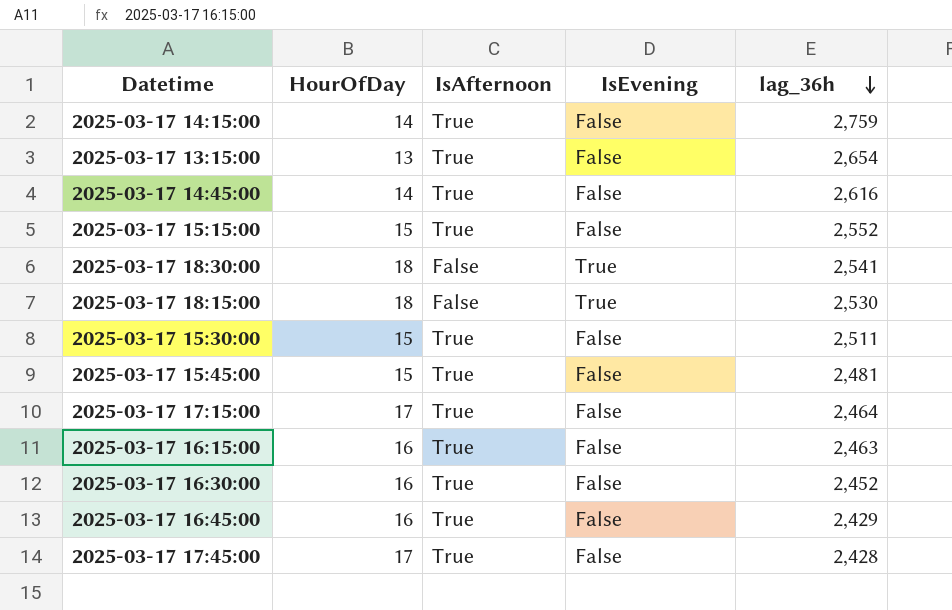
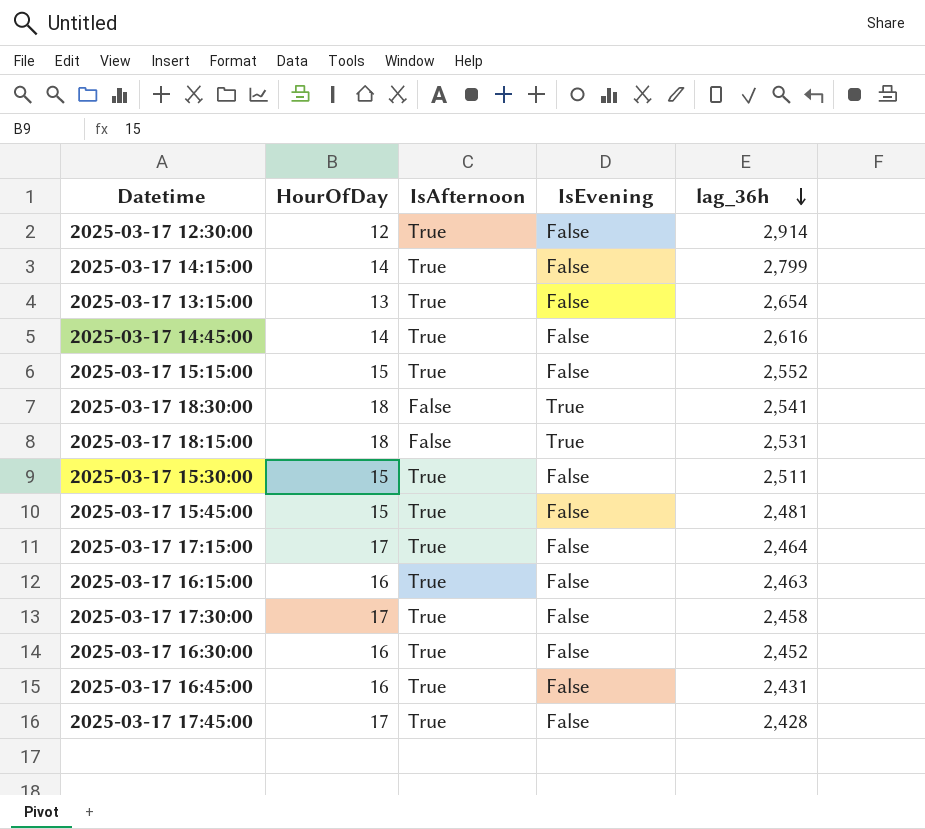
row 2025-03-17 12:30:00: none -> 12 | True | False | 2,914
2025-03-17 14:15:00 | lag_36h: 2,759 -> 2,799
2025-03-17 18:15:00 | lag_36h: 2,530 -> 2,531
row 2025-03-17 17:30:00: none -> 17 | True | False | 2,458
2025-03-17 16:45:00 | lag_36h: 2,429 -> 2,431

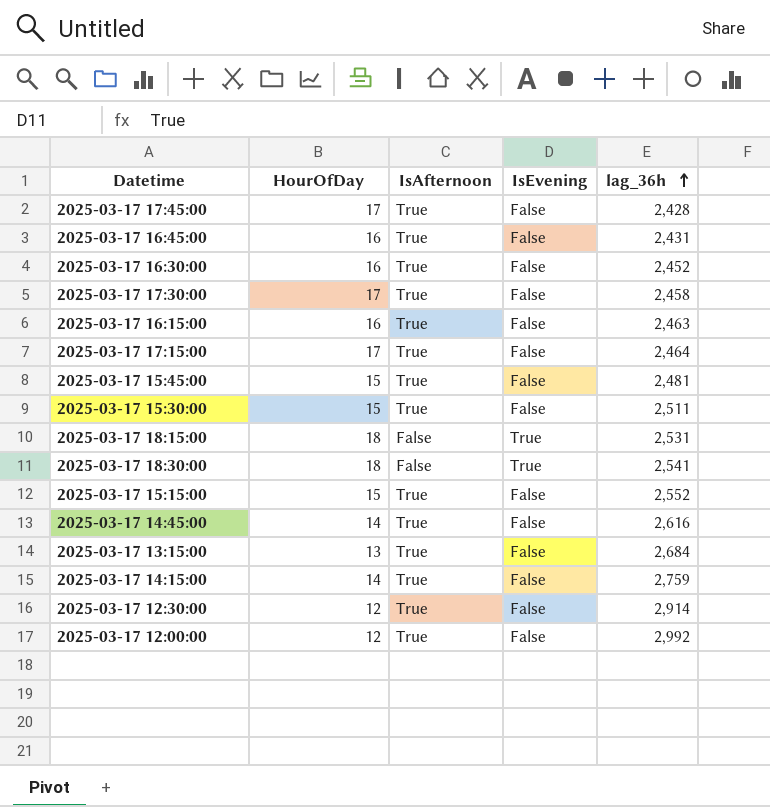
row order: lag_36h descending -> lag_36h ascending
2025-03-17 13:15:00 | lag_36h: 2,654 -> 2,684
2025-03-17 14:15:00 | lag_36h: 2,799 -> 2,759
row 2025-03-17 12:00:00: none -> 12 | True | False | 2,992

